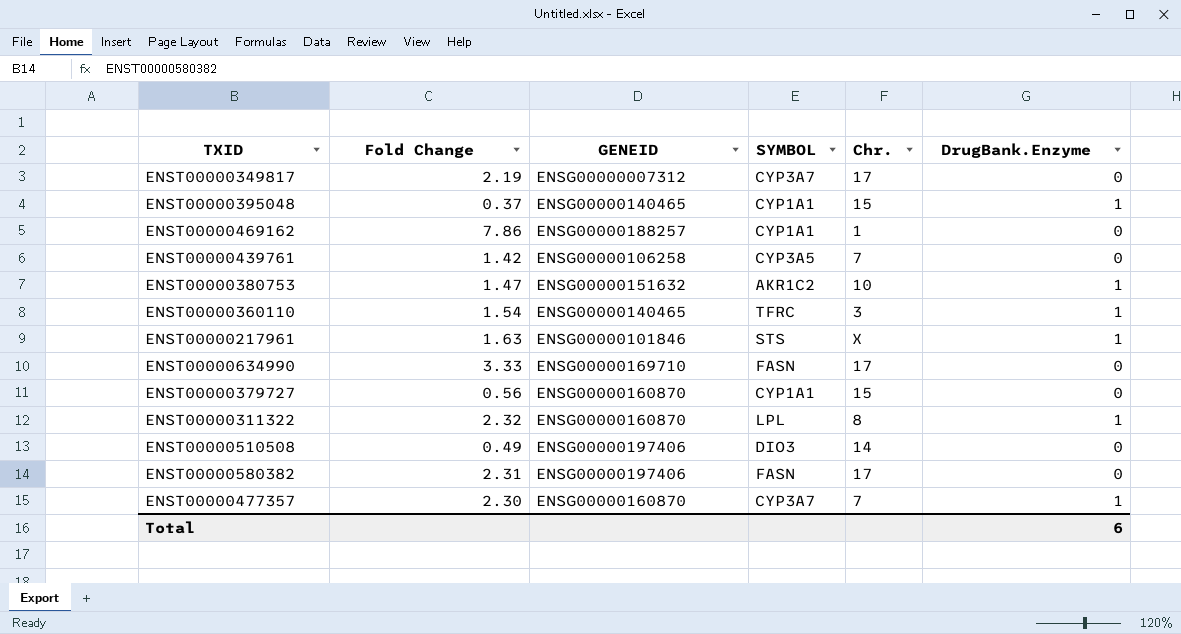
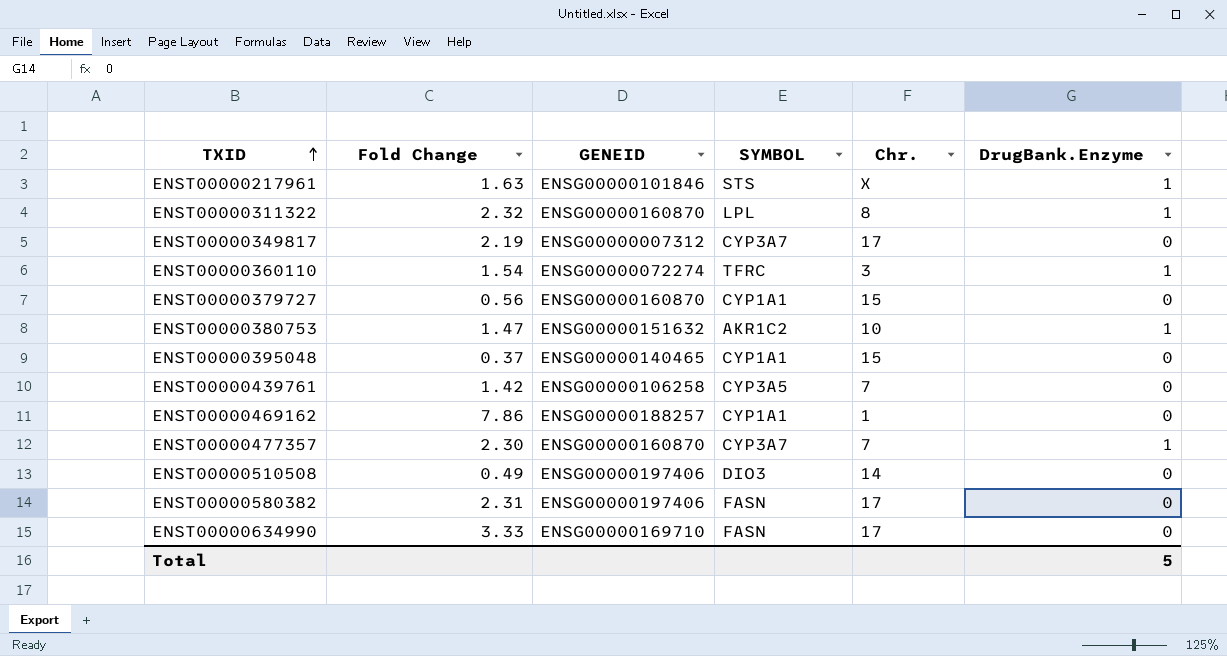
row order: none -> TXID ascending
ENST00000360110 | GENEID: ENSG00000140465 -> ENSG00000072274
ENST00000395048 | DrugBank.Enzyme: 1 -> 0
Total | DrugBank.Enzyme: 6 -> 5

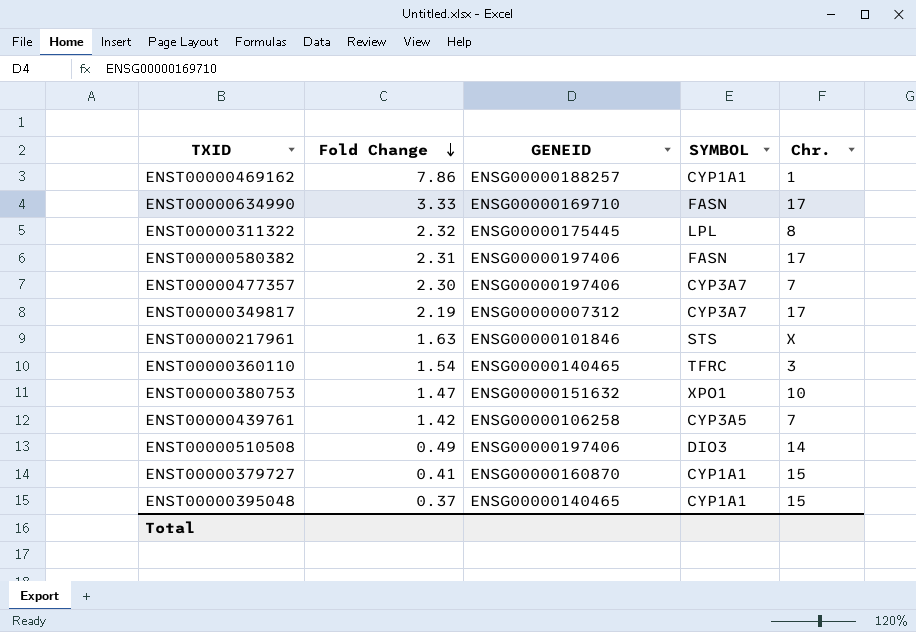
row order: TXID ascending -> Fold Change descending
column DrugBank.Enzyme | position: 6 -> none
ENST00000311322 | GENEID: ENSG00000160870 -> ENSG00000175445
ENST00000477357 | GENEID: ENSG00000160870 -> ENSG00000197406
ENST00000360110 | GENEID: ENSG00000072274 -> ENSG00000140465
ENST00000380753 | SYMBOL: AKR1C2 -> XPO1
ENST00000379727 | Fold Change: 0.56 -> 0.41

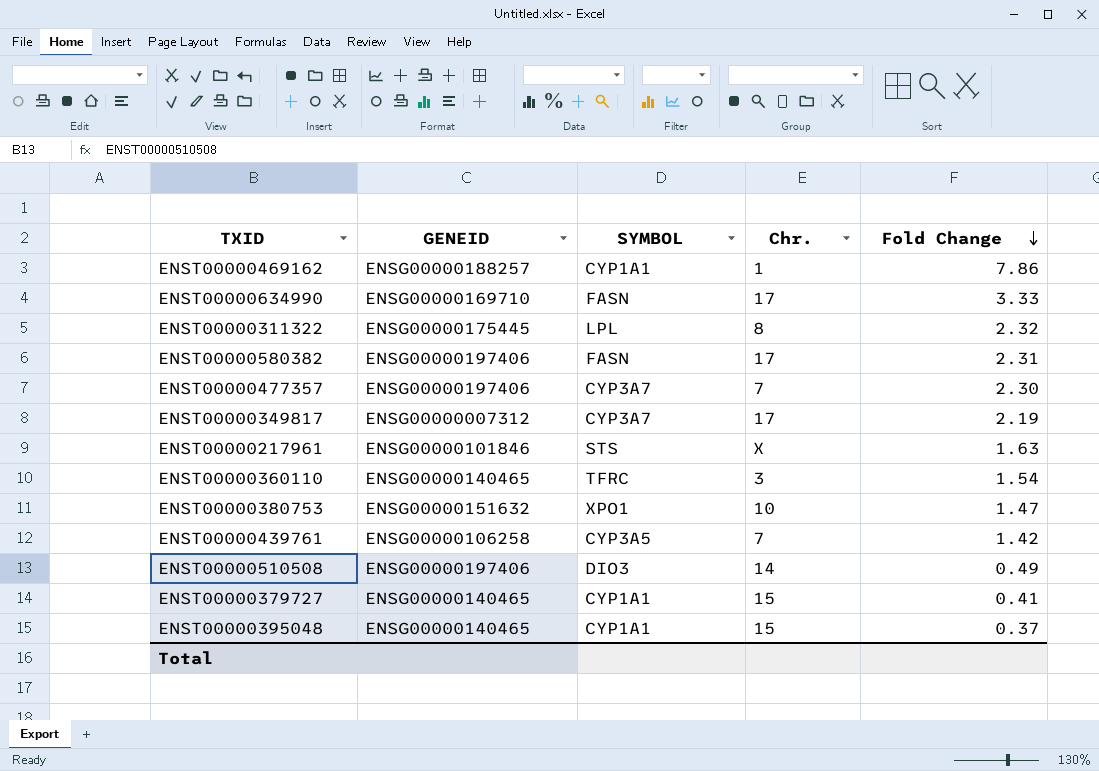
column Fold Change | position: 2 -> 5
ENST00000379727 | GENEID: ENSG00000160870 -> ENSG00000140465

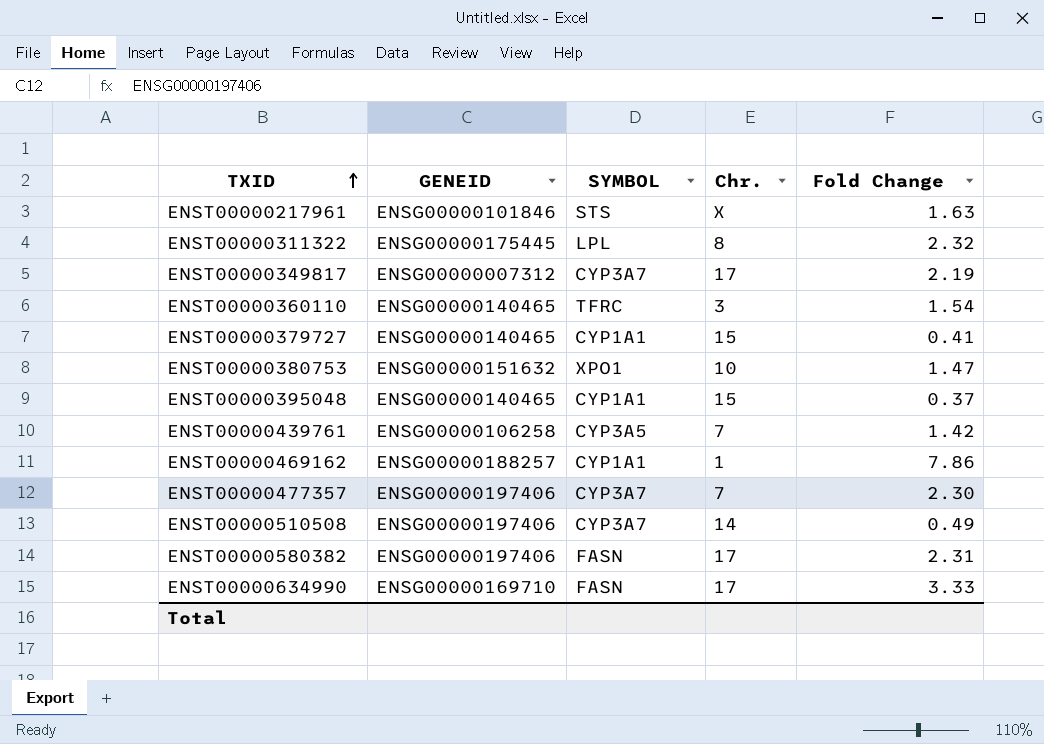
row order: Fold Change descending -> TXID ascending
ENST00000510508 | SYMBOL: DIO3 -> CYP3A7

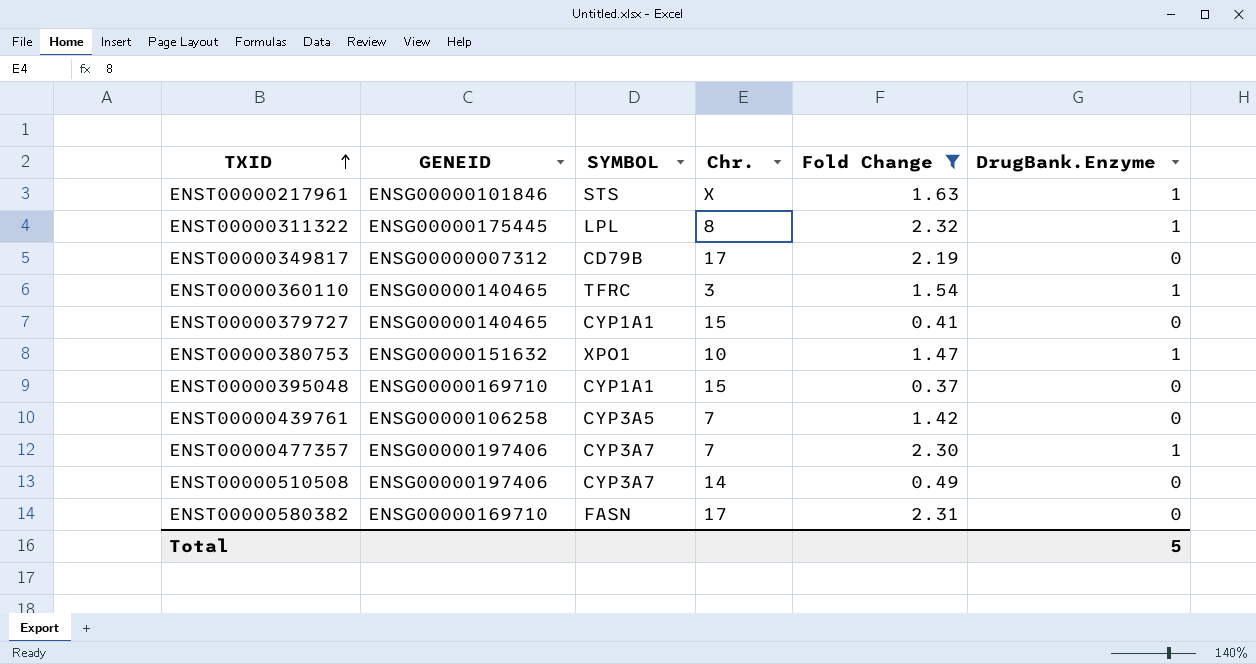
filter: none -> Fold Change <= 2.32
column DrugBank.Enzyme | position: none -> 6
ENST00000349817 | SYMBOL: CYP3A7 -> CD79B
ENST00000395048 | GENEID: ENSG00000140465 -> ENSG00000169710
ENST00000580382 | GENEID: ENSG00000197406 -> ENSG00000169710

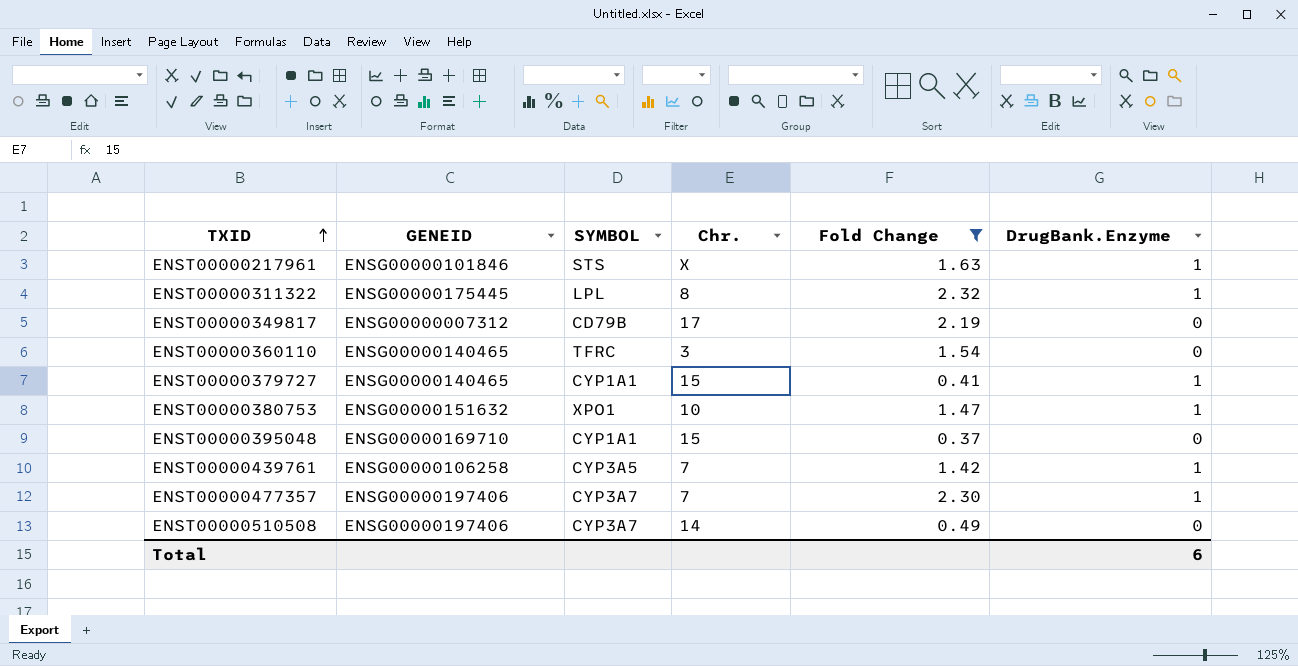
row ENST00000580382: ENSG00000169710 | FASN | 17 | 2.31 | 0 -> none
ENST00000360110 | DrugBank.Enzyme: 1 -> 0
ENST00000379727 | DrugBank.Enzyme: 0 -> 1
ENST00000439761 | DrugBank.Enzyme: 0 -> 1
Total | DrugBank.Enzyme: 5 -> 6

